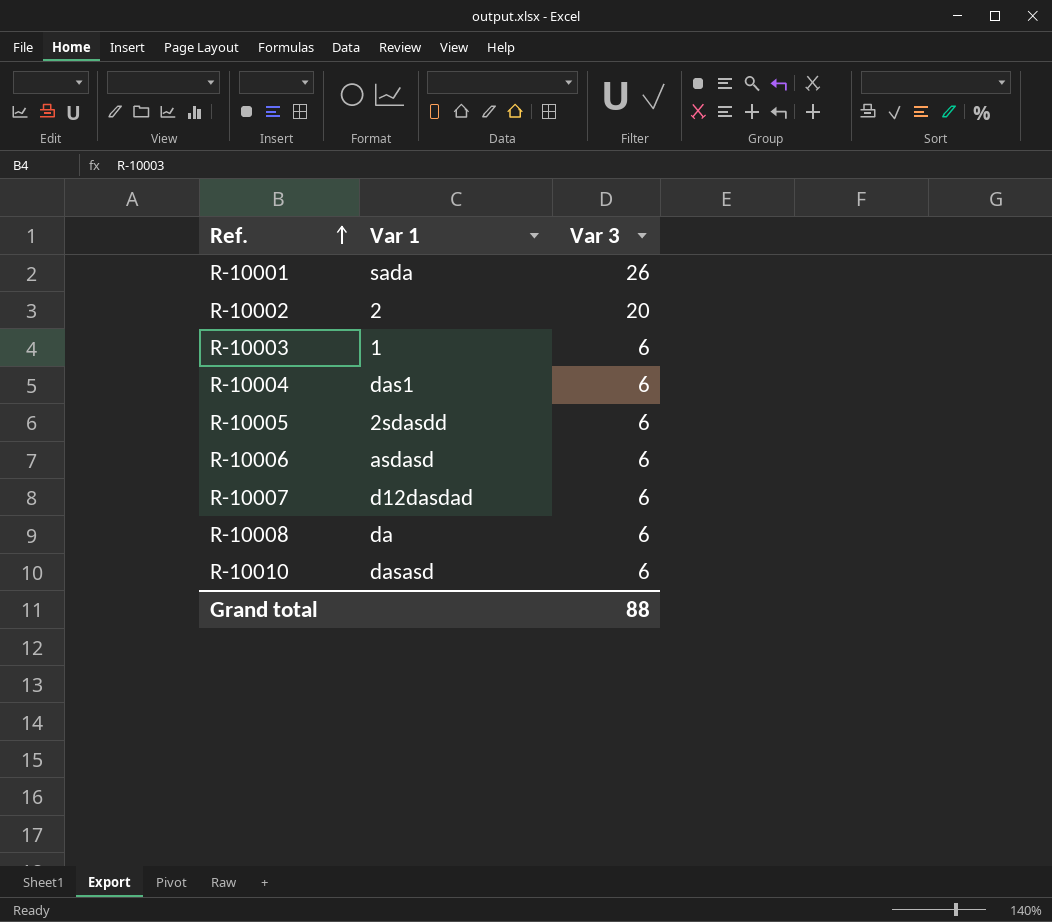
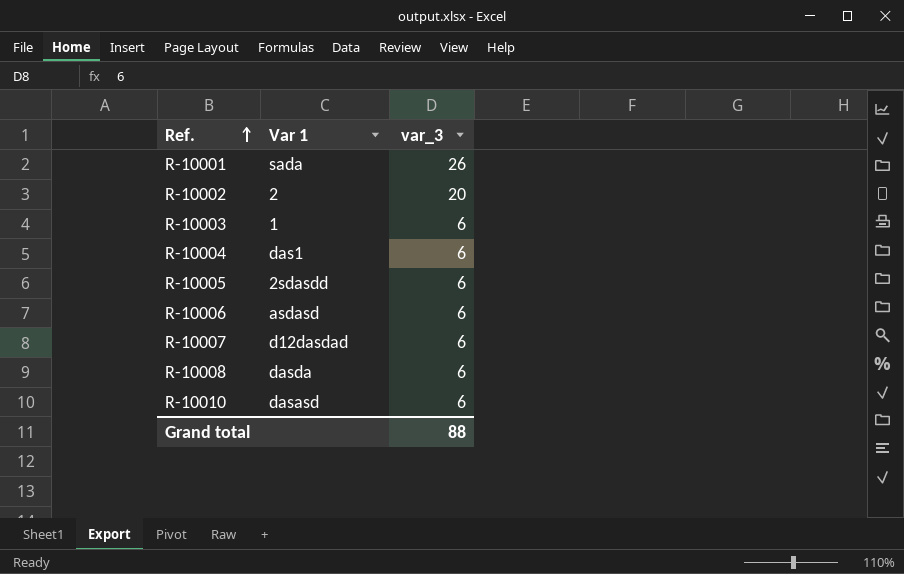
column name: Var 3 -> var_3
R-10008 | Var 1: da -> dasda

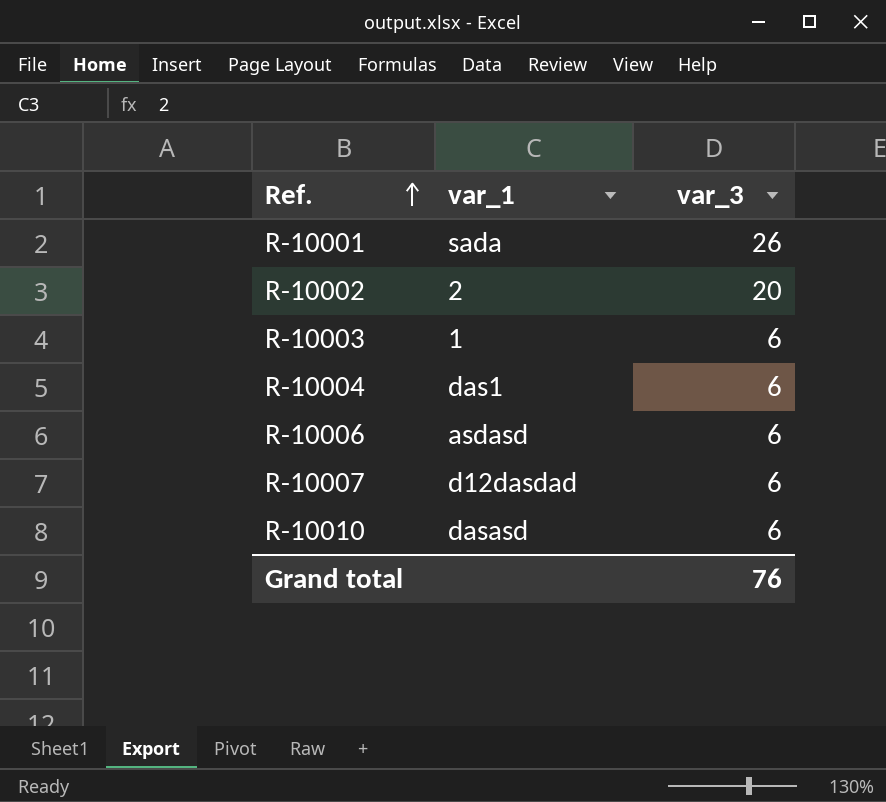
column name: Var 1 -> var_1
row R-10005: 2sdasdd | 6 -> none
row R-10008: dasda | 6 -> none
Grand total | var_3: 88 -> 76

